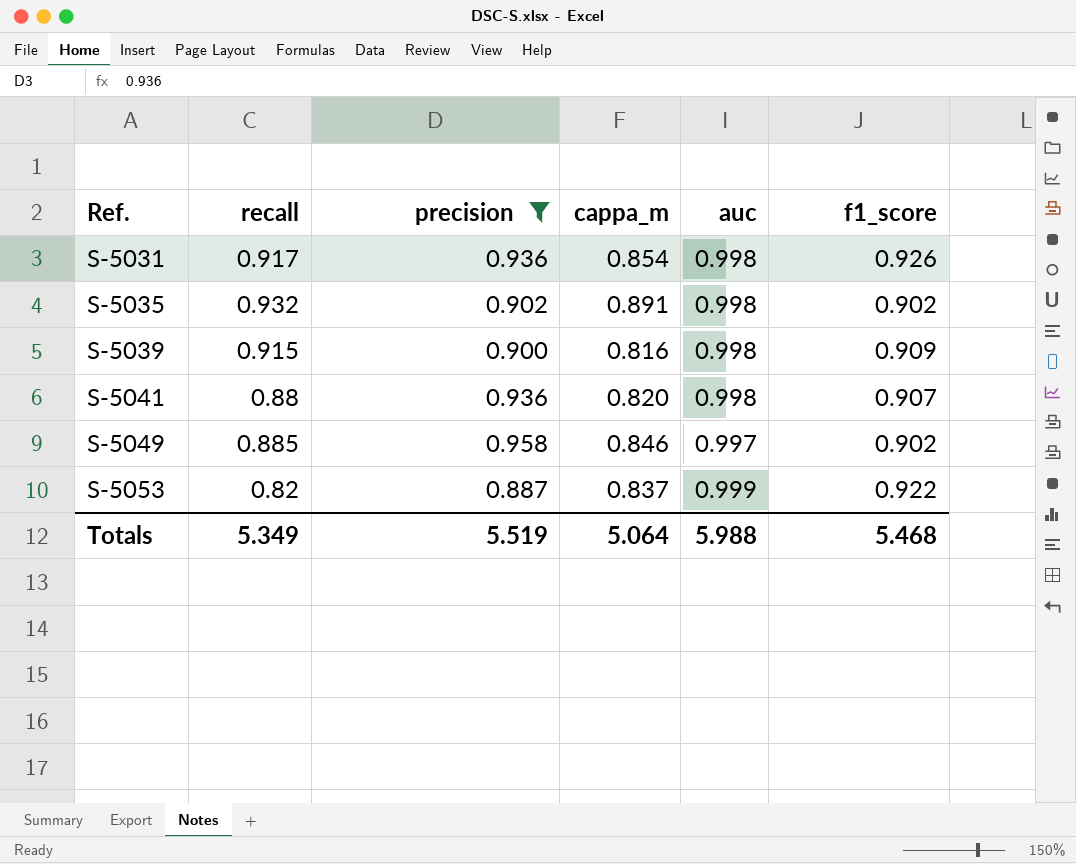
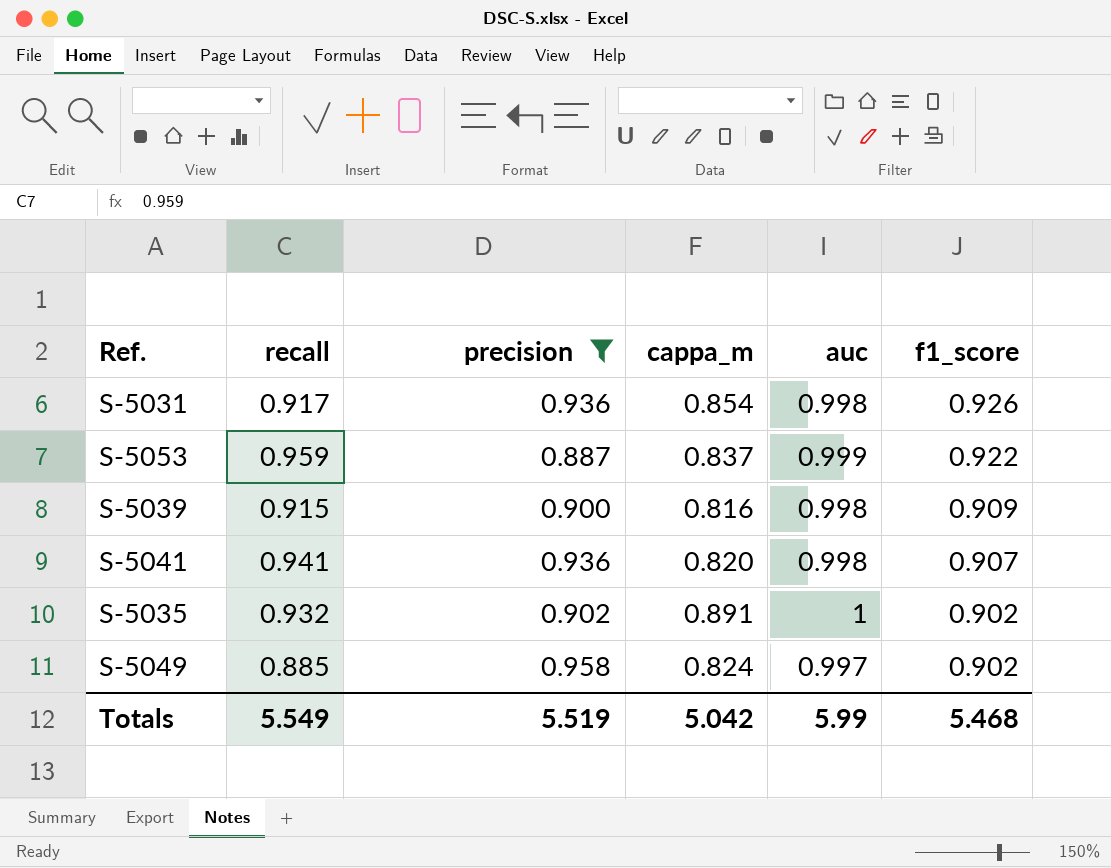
row order: Ref. ascending -> f1_score descending
S-5053 | recall: 0.82 -> 0.959
S-5041 | recall: 0.88 -> 0.941
S-5035 | auc: 0.998 -> 1
S-5049 | cappa_m: 0.846 -> 0.824
Totals | recall: 5.349 -> 5.549
Totals | cappa_m: 5.064 -> 5.042
Totals | auc: 5.988 -> 5.99

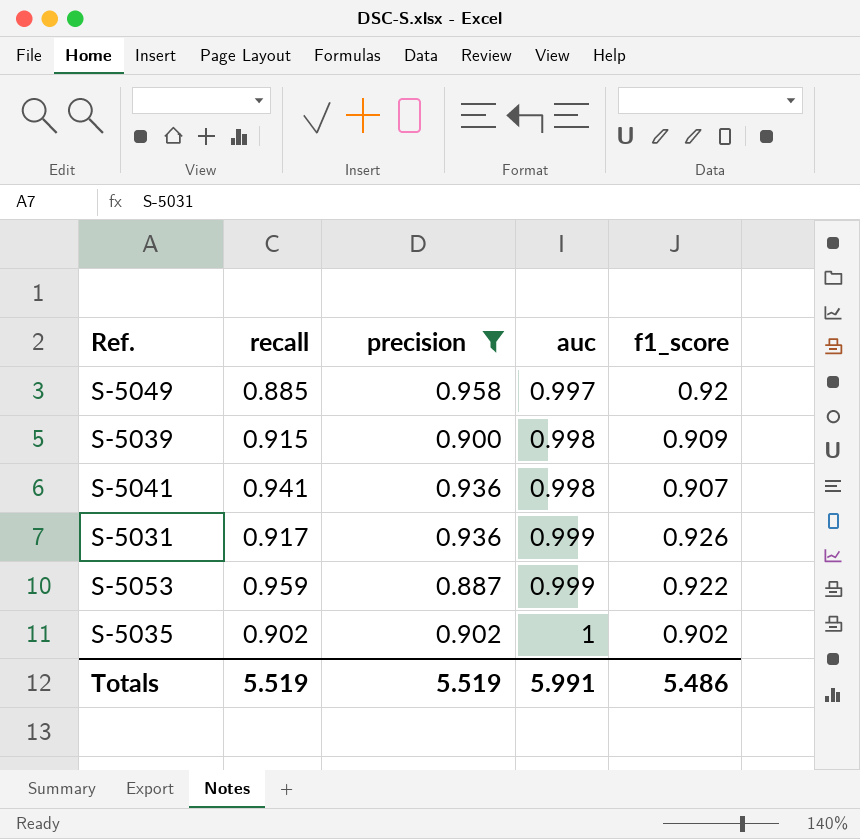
row order: f1_score descending -> auc ascending
column cappa_m | position: 4 -> none
S-5049 | f1_score: 0.902 -> 0.92
S-5031 | auc: 0.998 -> 0.999
S-5035 | recall: 0.932 -> 0.902
Totals | recall: 5.549 -> 5.519
Totals | auc: 5.99 -> 5.991
Totals | f1_score: 5.468 -> 5.486

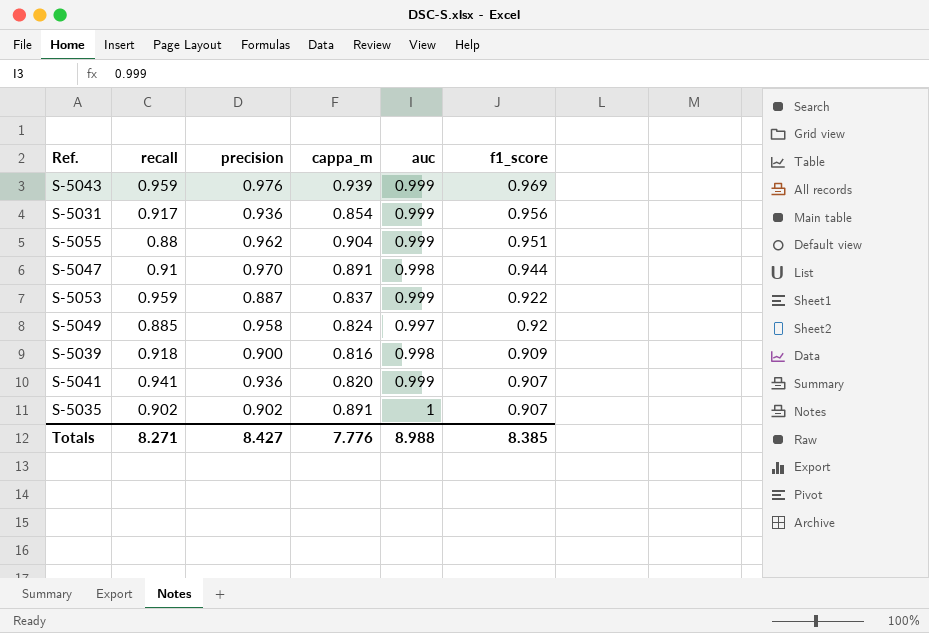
filter: precision <= 0.958 -> none
row order: auc ascending -> f1_score descending
column cappa_m | position: none -> 4
S-5031 | f1_score: 0.926 -> 0.956
S-5039 | recall: 0.915 -> 0.918
S-5041 | auc: 0.998 -> 0.999
S-5035 | f1_score: 0.902 -> 0.907
Totals | recall: 5.519 -> 8.271
Totals | precision: 5.519 -> 8.427
Totals | auc: 5.991 -> 8.988
Totals | f1_score: 5.486 -> 8.385

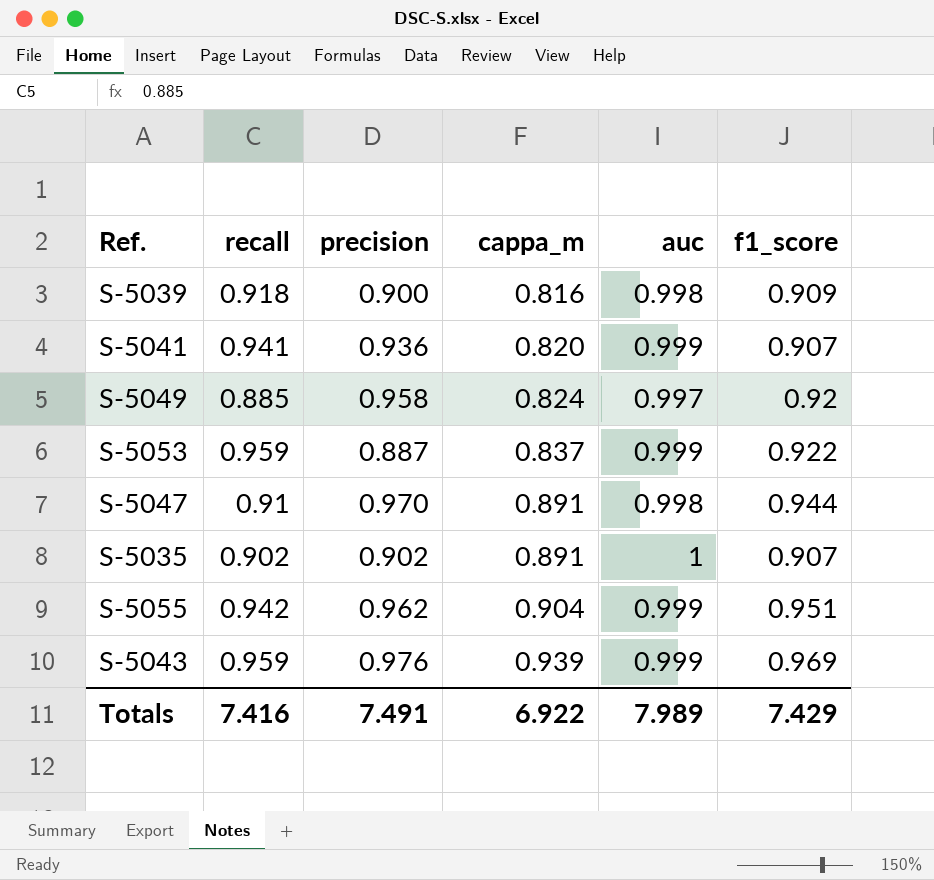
row order: f1_score descending -> cappa_m ascending
row S-5031: 0.917 | 0.936 | 0.854 | 0.999 | 0.956 -> none
S-5055 | recall: 0.88 -> 0.942
Totals | recall: 8.271 -> 7.416
Totals | precision: 8.427 -> 7.491
Totals | cappa_m: 7.776 -> 6.922
Totals | auc: 8.988 -> 7.989
Totals | f1_score: 8.385 -> 7.429

